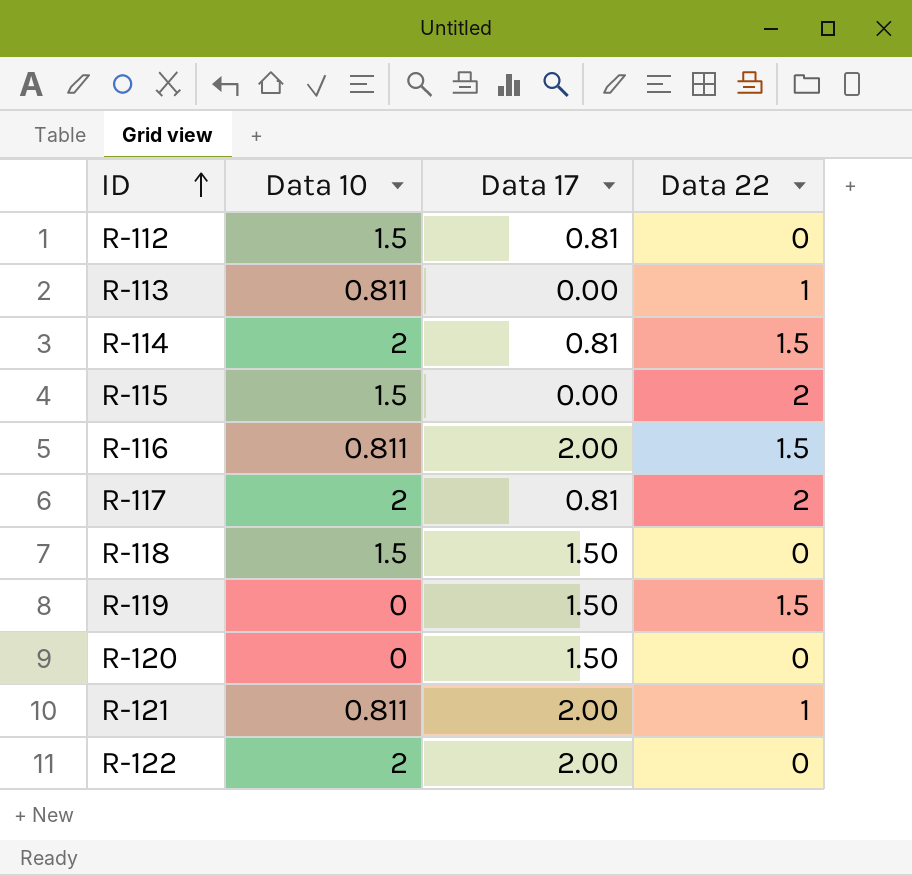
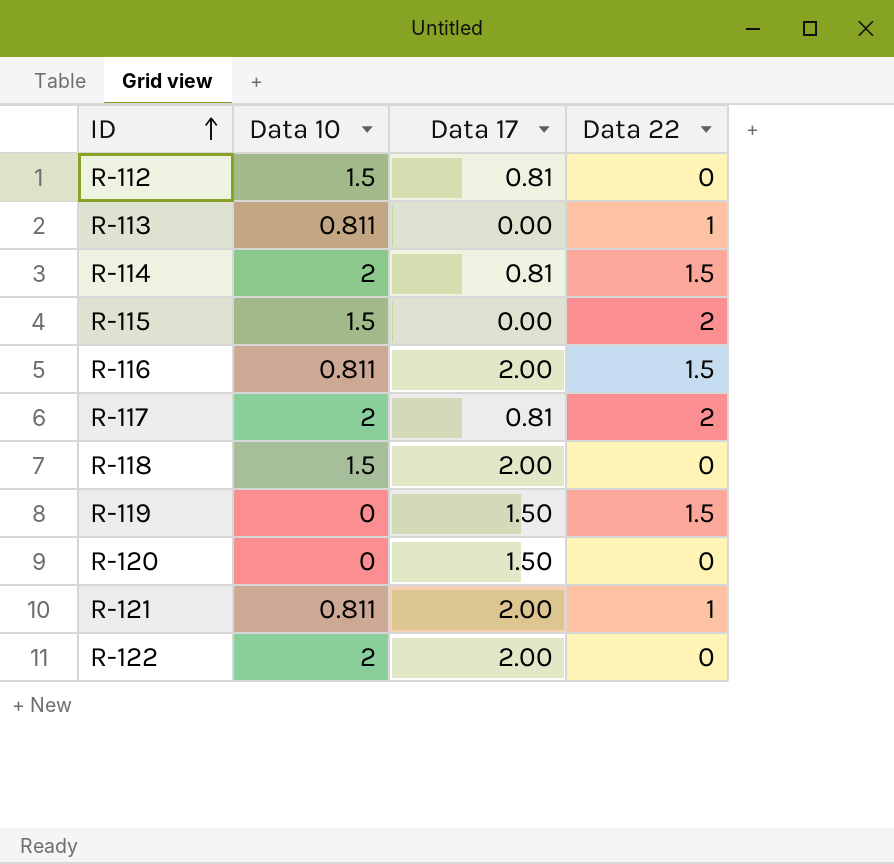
R-118 | Data 17: 1.50 -> 2.00

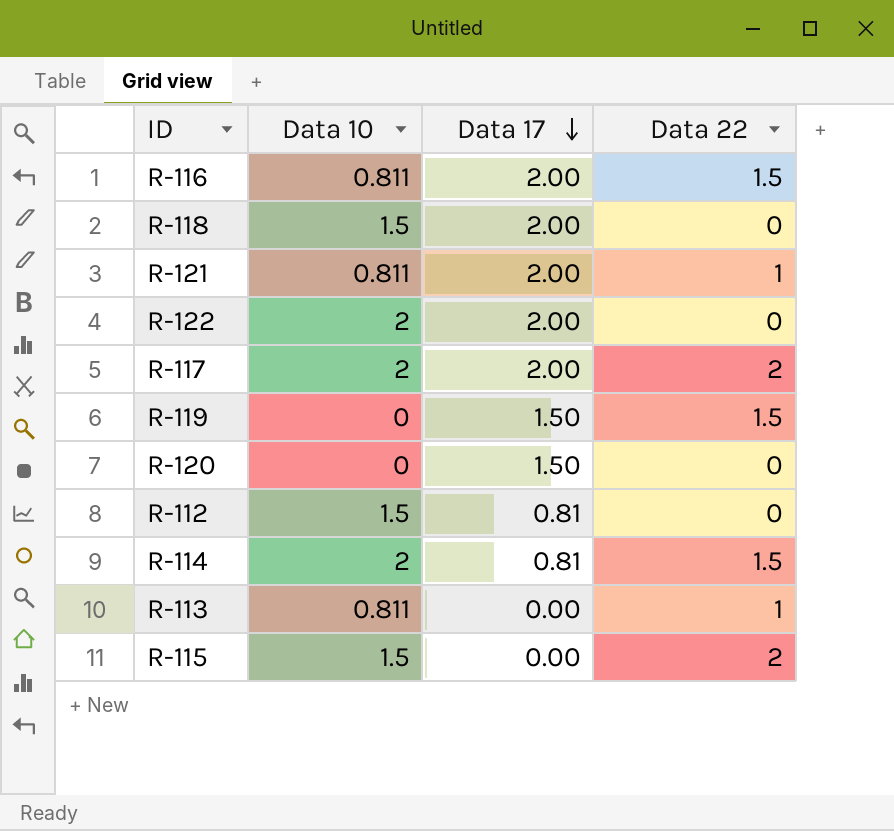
row order: ID ascending -> Data 17 descending
R-117 | Data 17: 0.81 -> 2.00

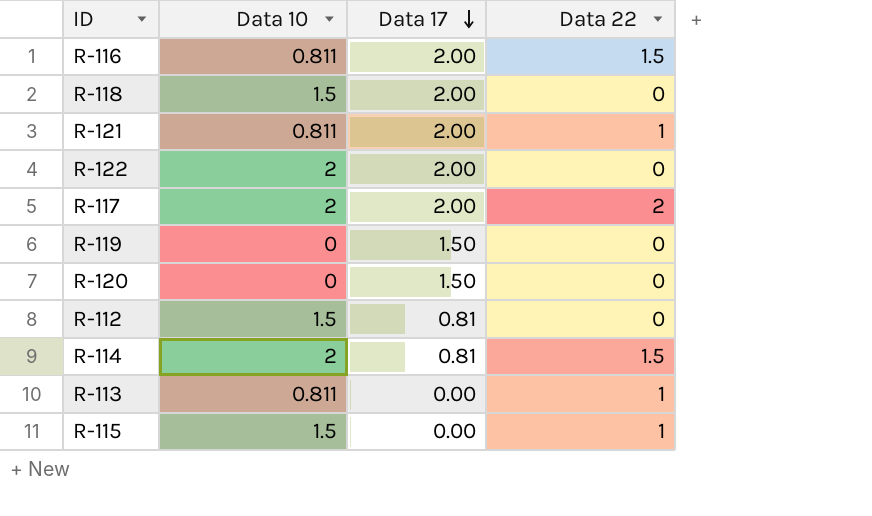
R-119 | Data 22: 1.5 -> 0
R-115 | Data 22: 2 -> 1

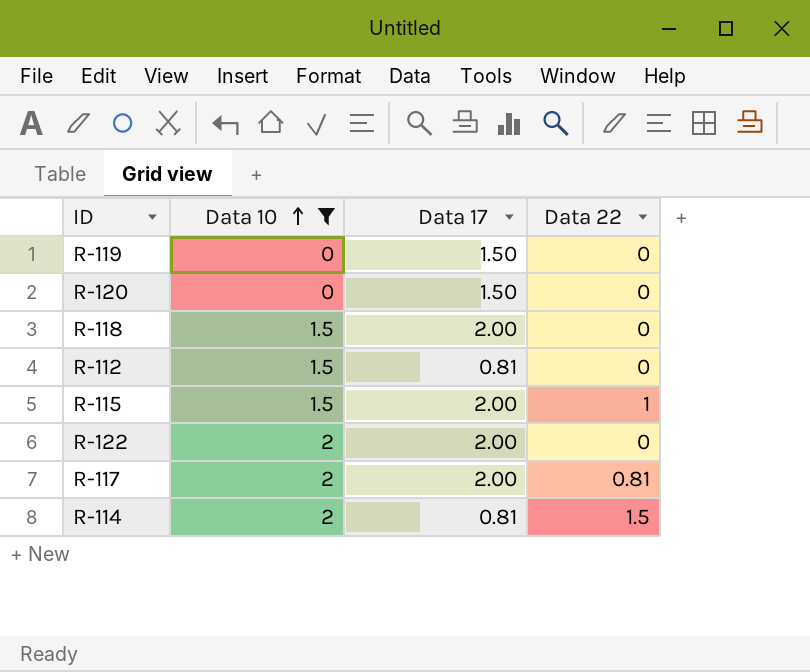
filter: none -> Data 10 != 0.811
row order: Data 17 descending -> Data 10 ascending
R-115 | Data 17: 0.00 -> 2.00
R-117 | Data 22: 2 -> 0.81

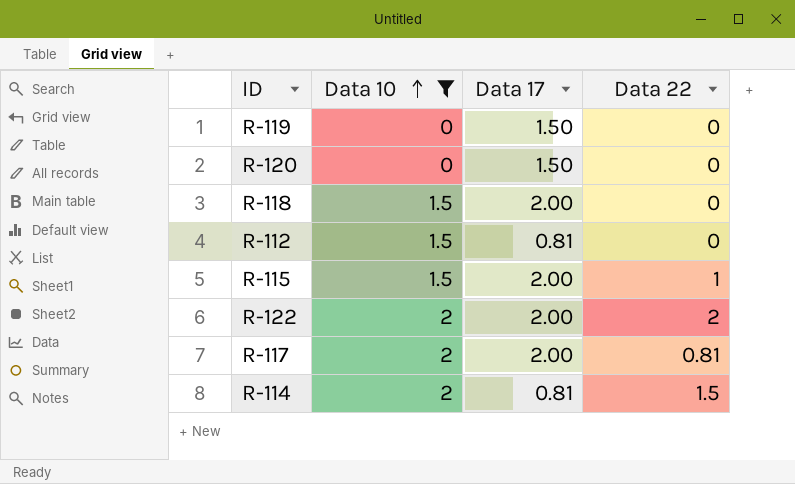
R-122 | Data 22: 0 -> 2

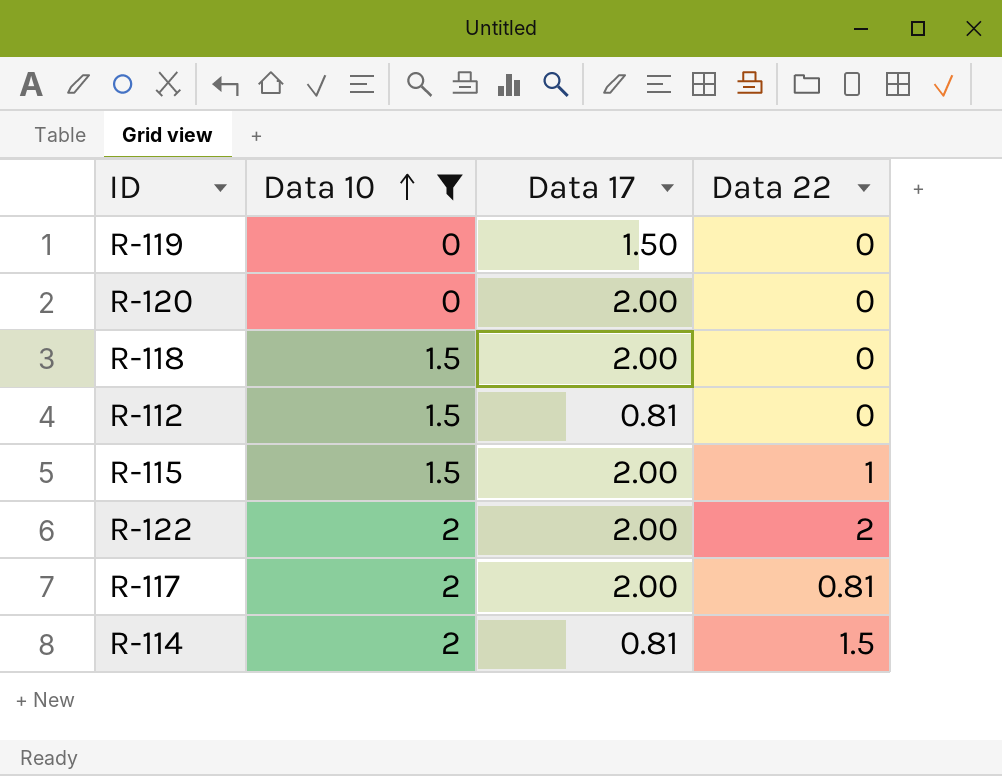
R-120 | Data 17: 1.50 -> 2.00

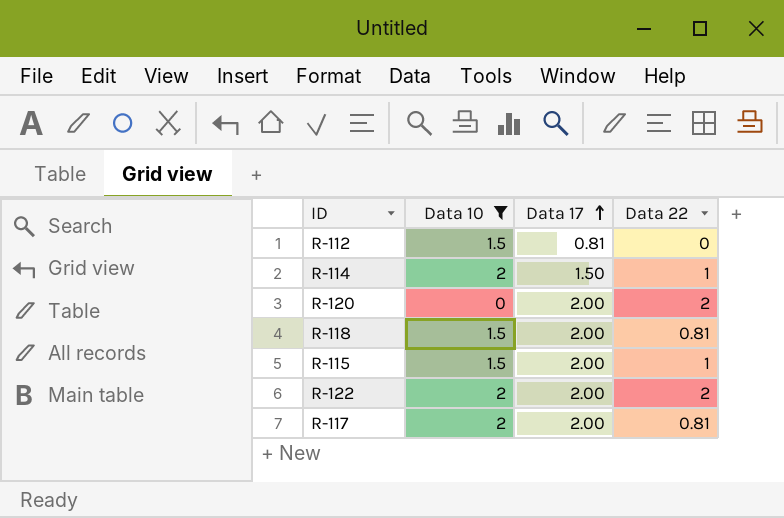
row order: Data 10 ascending -> Data 17 ascending
row R-119: 0 | 1.50 | 0 -> none
R-114 | Data 17: 0.81 -> 1.50
R-114 | Data 22: 1.5 -> 1
R-120 | Data 22: 0 -> 2
R-118 | Data 22: 0 -> 0.81

